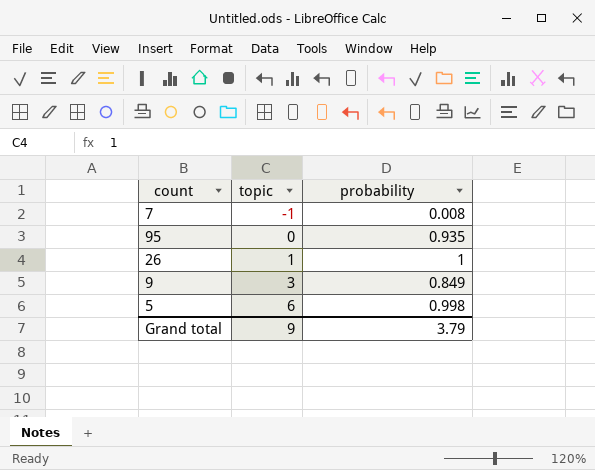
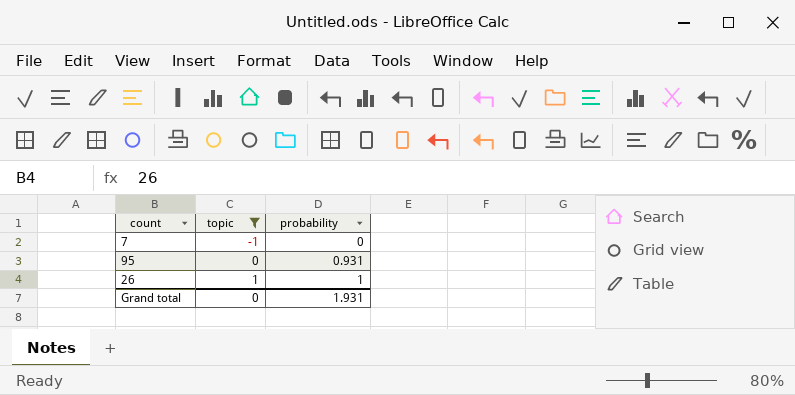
filter: none -> topic <= 1
7 | probability: 0.008 -> 0
95 | probability: 0.935 -> 0.931
Grand total | topic: 9 -> 0
Grand total | probability: 3.79 -> 1.931

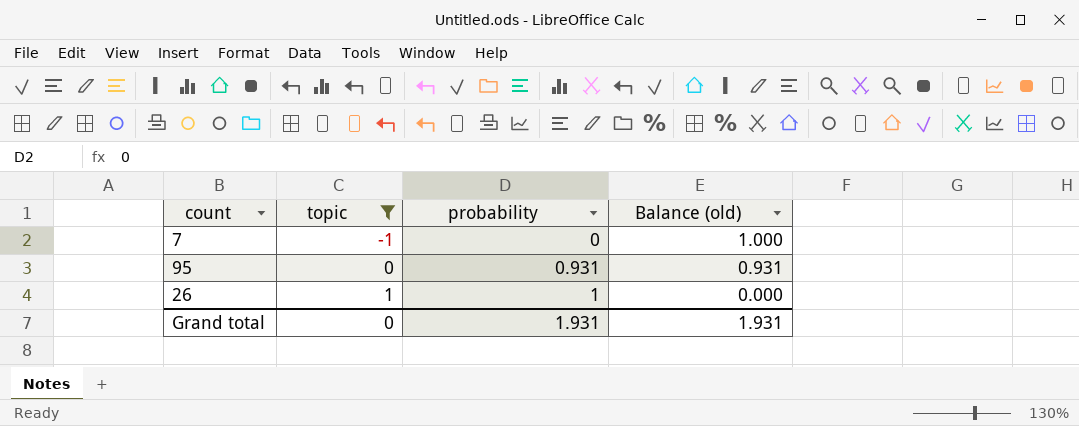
column Balance (old) | formula: none -> [probability] - [topic]

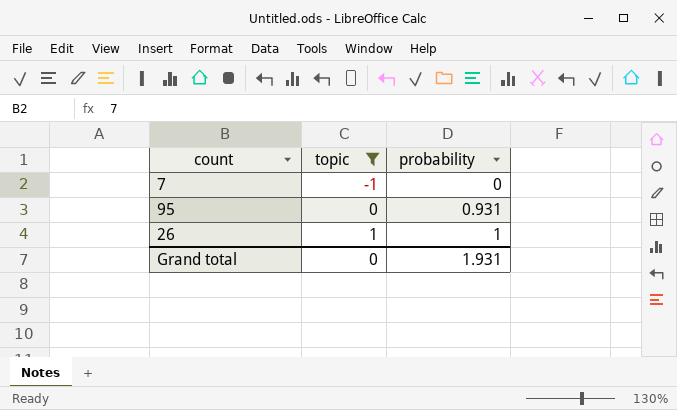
column Balance (old) | formula: [probability] - [topic] -> none

